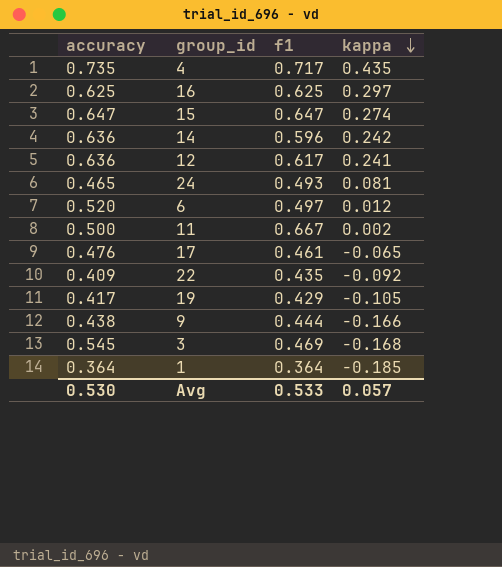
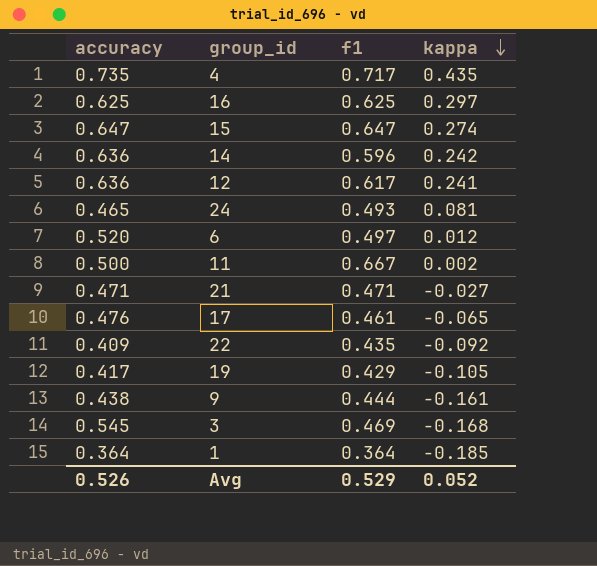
row 21: none -> 0.471 | 0.471 | -0.027
9 | kappa: -0.166 -> -0.161
Avg | accuracy: 0.530 -> 0.526
Avg | f1: 0.533 -> 0.529
Avg | kappa: 0.057 -> 0.052

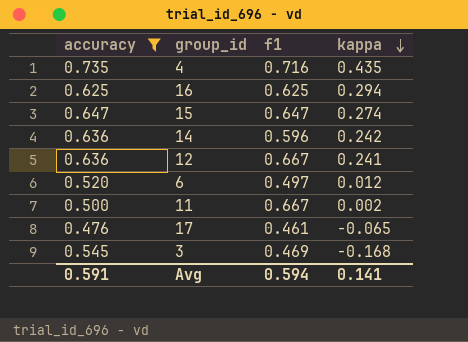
filter: none -> accuracy >= 0.476
4 | f1: 0.717 -> 0.716
16 | kappa: 0.297 -> 0.294
12 | f1: 0.617 -> 0.667
Avg | accuracy: 0.526 -> 0.591
Avg | f1: 0.529 -> 0.594
Avg | kappa: 0.052 -> 0.141

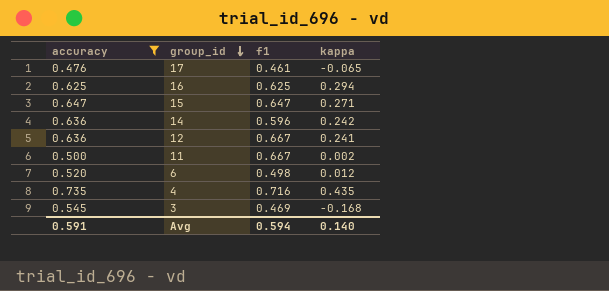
row order: kappa descending -> group_id descending
15 | kappa: 0.274 -> 0.271
6 | f1: 0.497 -> 0.498
Avg | kappa: 0.141 -> 0.140

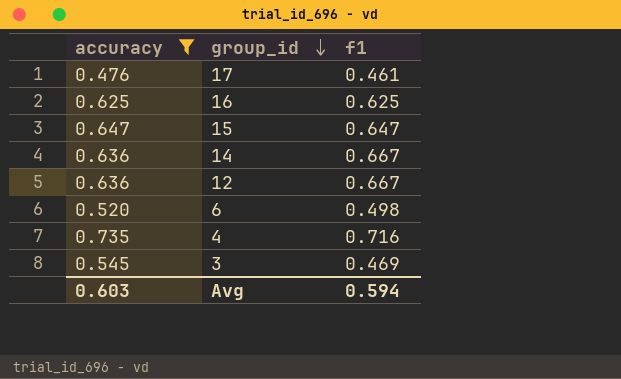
column kappa | position: 4 -> none
row 11: 0.500 | 0.667 | 0.002 -> none
14 | f1: 0.596 -> 0.667
Avg | accuracy: 0.591 -> 0.603

